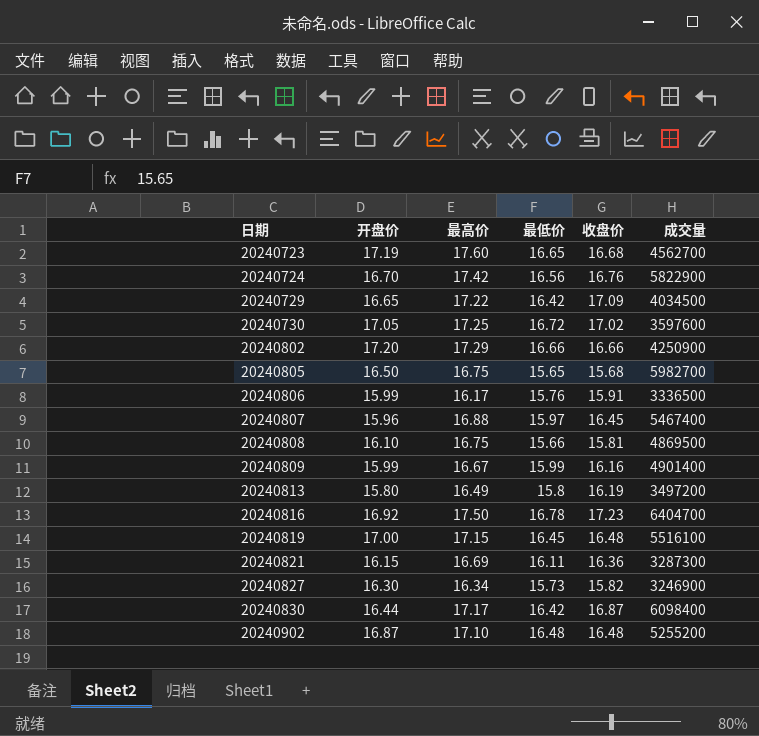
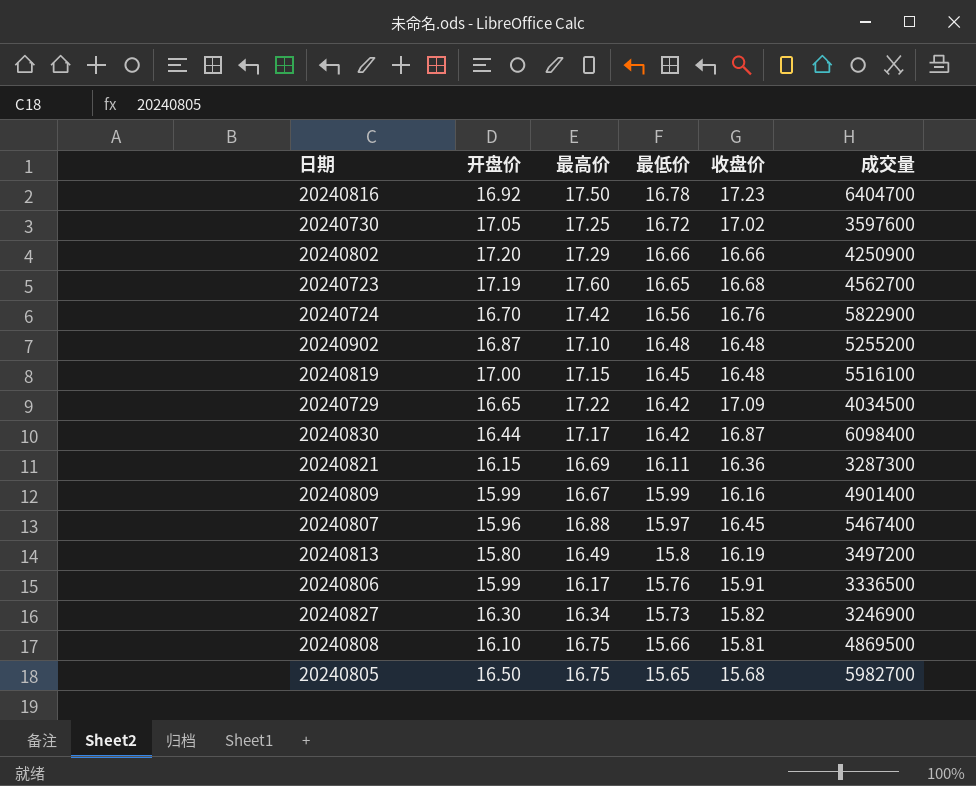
row order: 日期 ascending -> 最低价 descending

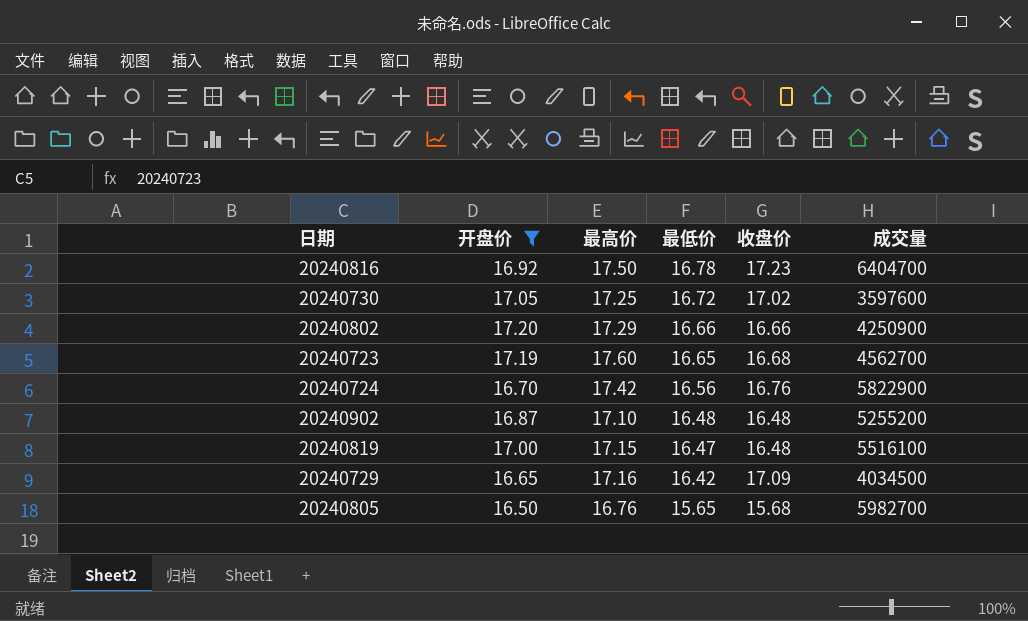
filter: none -> 开盘价 >= 16.50
20240819 | 最低价: 16.45 -> 16.47
20240729 | 最高价: 17.22 -> 17.16
20240805 | 最高价: 16.75 -> 16.76

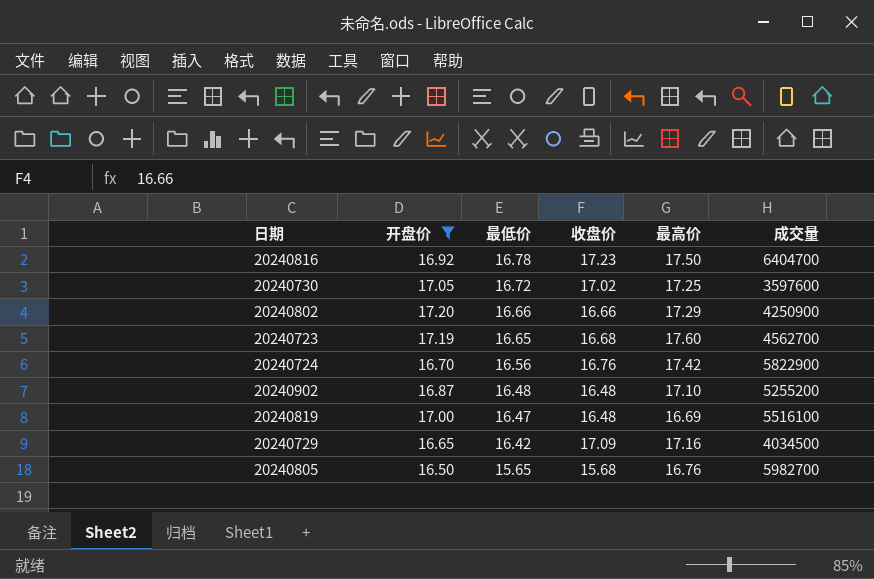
column 最高价 | position: 3 -> 5
20240819 | 最高价: 17.15 -> 16.69

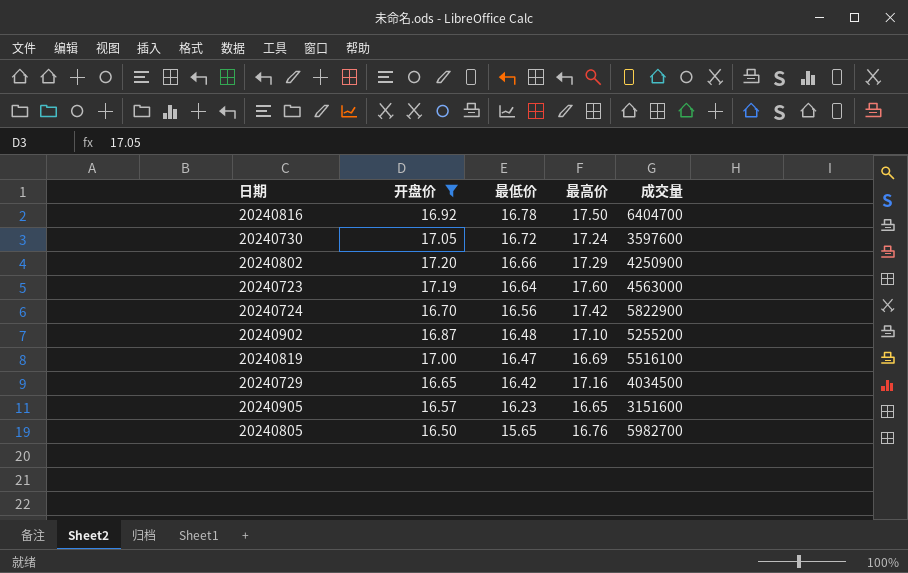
column 收盘价 | position: 4 -> none
20240730 | 最高价: 17.25 -> 17.24
20240723 | 最低价: 16.65 -> 16.64
20240723 | 成交量: 4562700 -> 4563000
row 20240905: none -> 16.57 | 16.23 | 16.65 | 3151600

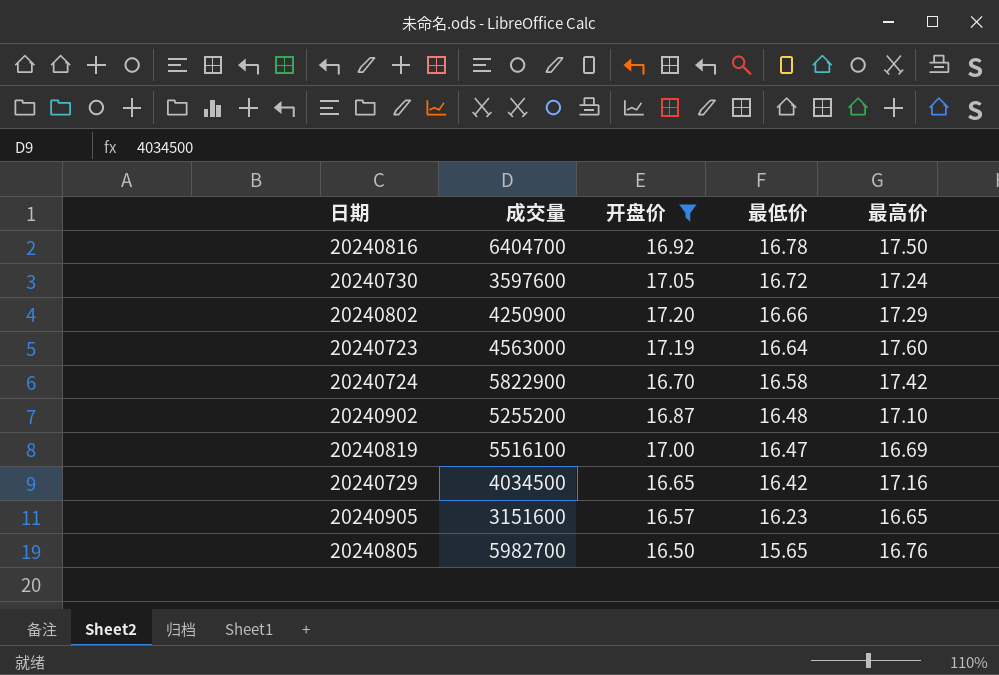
column 成交量 | position: 5 -> 2
20240724 | 最低价: 16.56 -> 16.58

